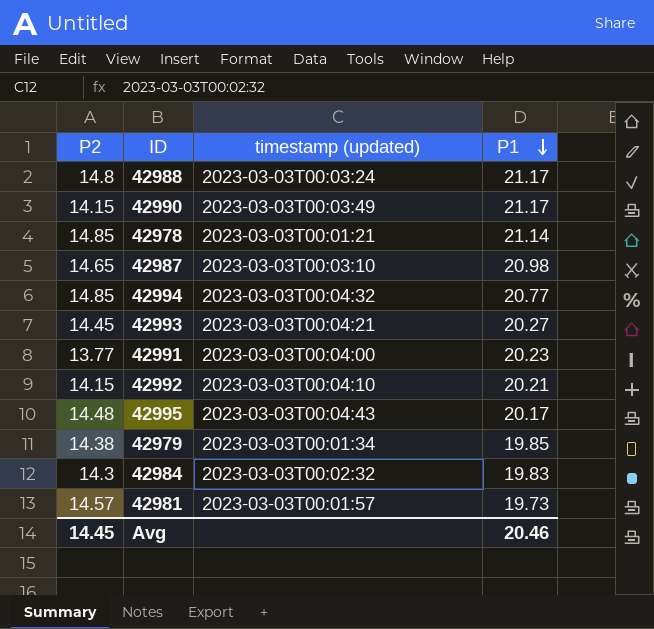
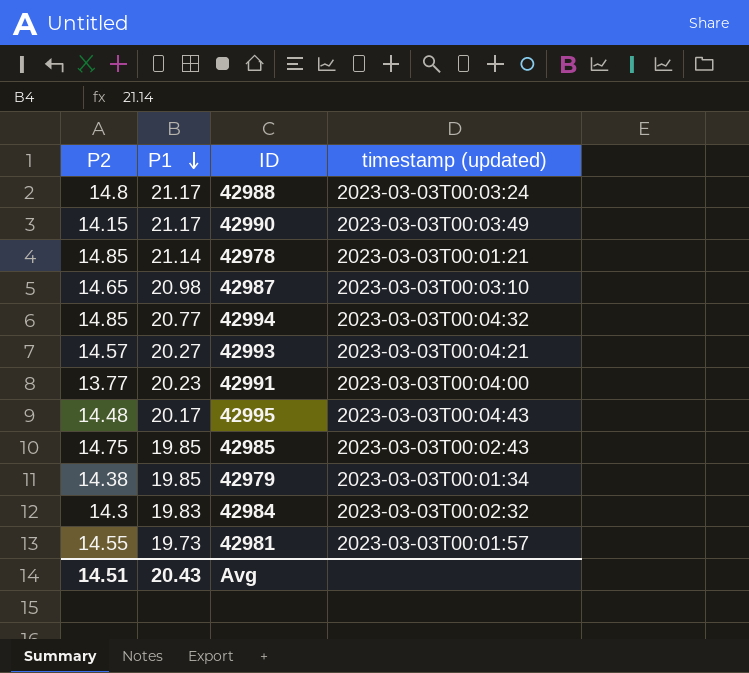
column P1 | position: 4 -> 2
row 42992: 14.15 | 2023-03-03T00:04:10 | 20.21 -> none
42993 | P2: 14.45 -> 14.57
row 42985: none -> 14.75 | 19.85 | 2023-03-03T00:02:43
42981 | P2: 14.57 -> 14.55
Avg | P2: 14.45 -> 14.51
Avg | P1: 20.46 -> 20.43

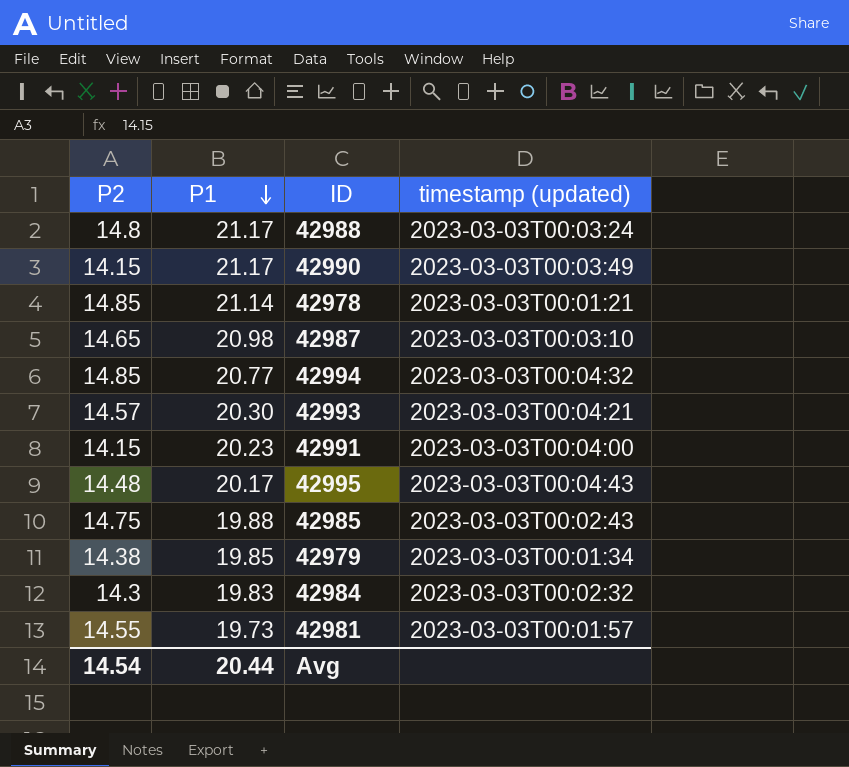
42993 | P1: 20.27 -> 20.30
42991 | P2: 13.77 -> 14.15
42985 | P1: 19.85 -> 19.88
Avg | P2: 14.51 -> 14.54
Avg | P1: 20.43 -> 20.44

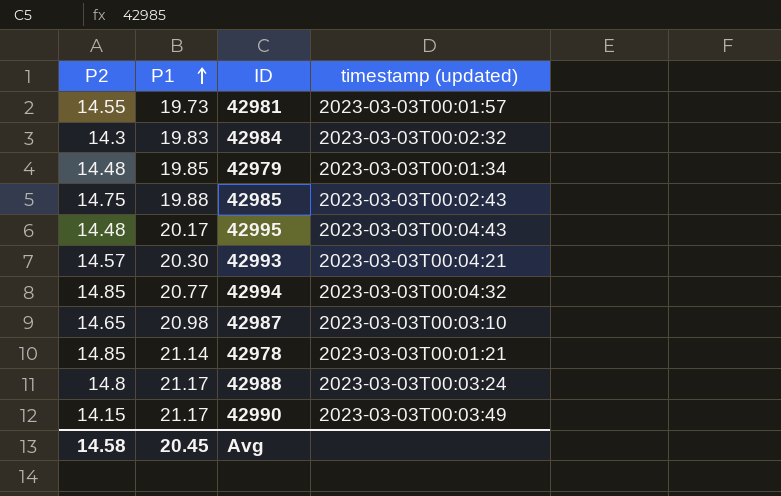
row order: P1 descending -> P1 ascending
row 42991: 14.15 | 20.23 | 2023-03-03T00:04:00 -> none
42979 | P2: 14.38 -> 14.48
Avg | P2: 14.54 -> 14.58
Avg | P1: 20.44 -> 20.45

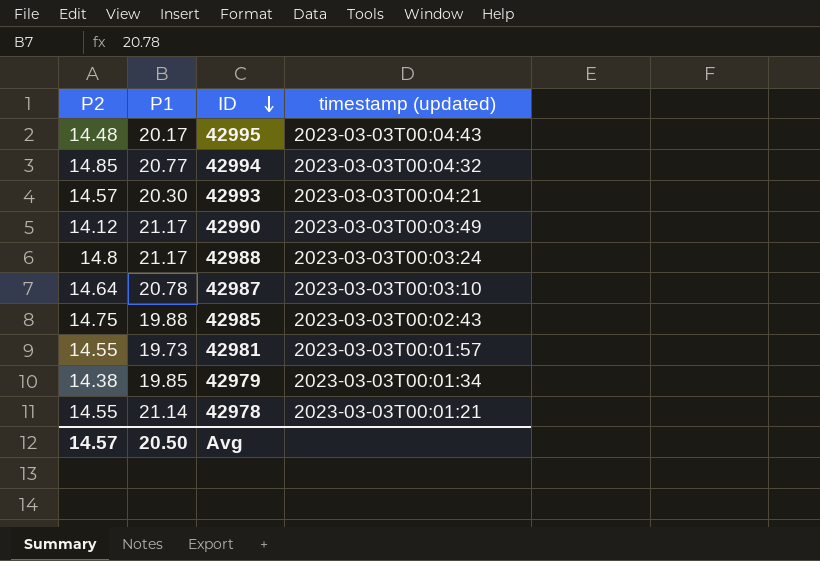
row order: P1 ascending -> ID descending
row 42984: 14.3 | 19.83 | 2023-03-03T00:02:32 -> none
42990 | P2: 14.15 -> 14.12
42987 | P2: 14.65 -> 14.64
42987 | P1: 20.98 -> 20.78
42979 | P2: 14.48 -> 14.38
42978 | P2: 14.85 -> 14.55
Avg | P2: 14.58 -> 14.57
Avg | P1: 20.45 -> 20.50

